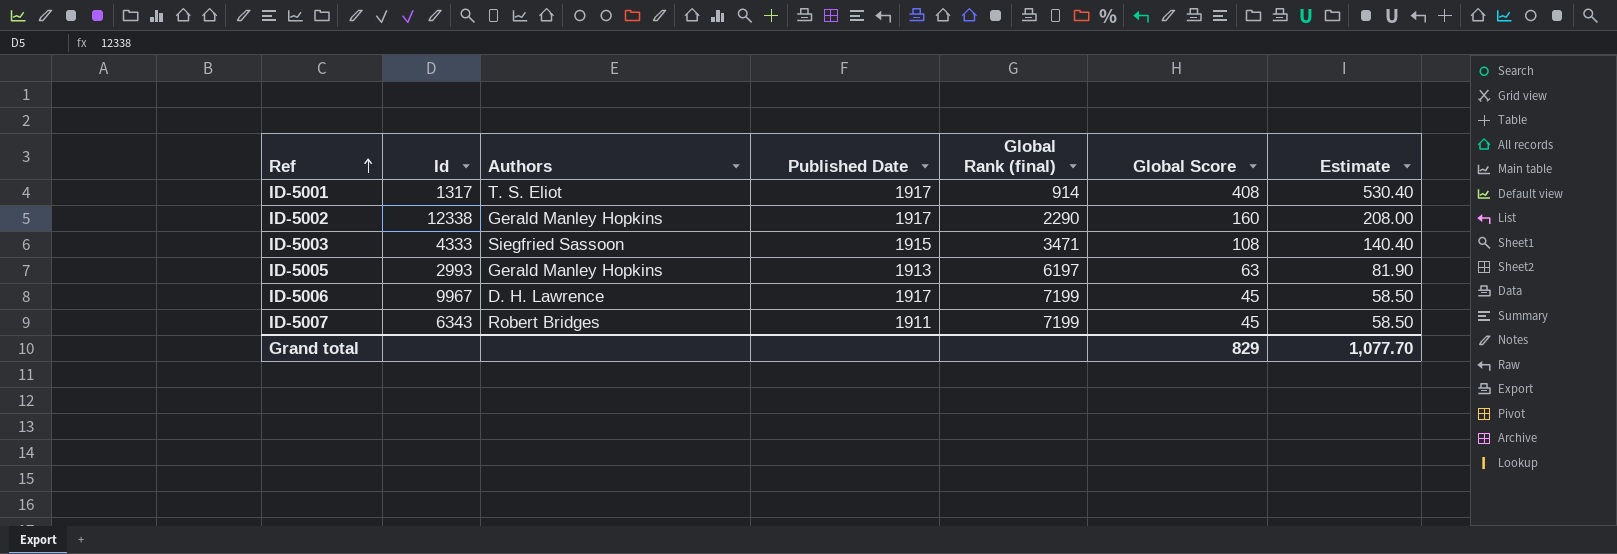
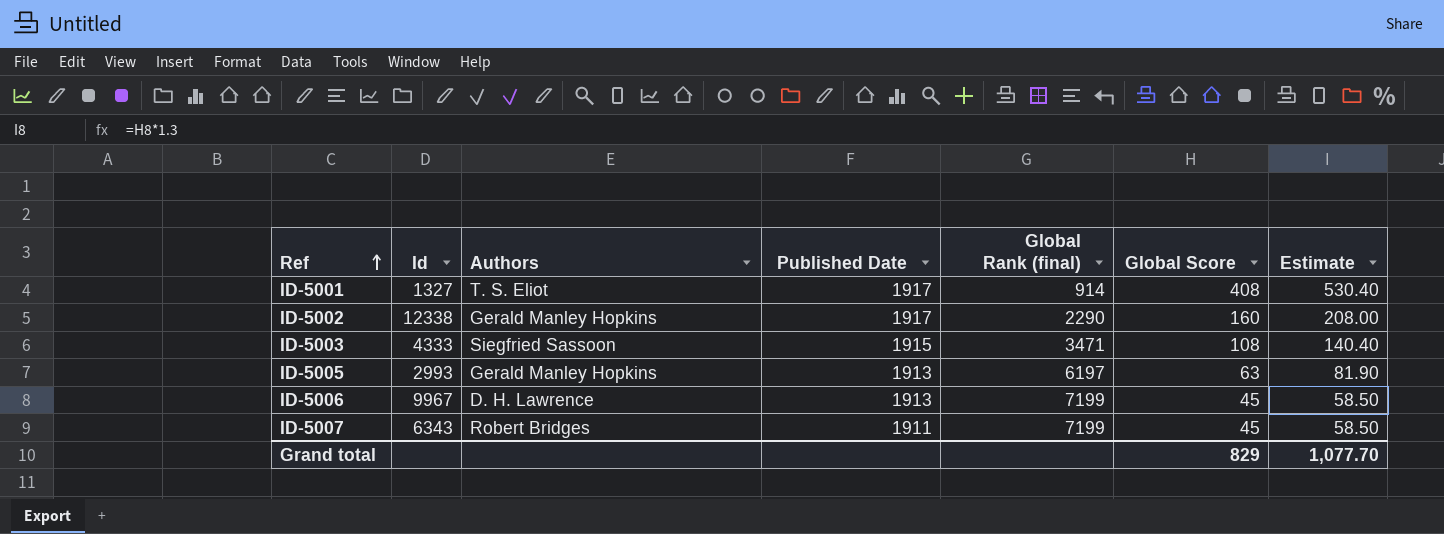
ID-5001 | Id: 1317 -> 1327
ID-5006 | Published Date: 1917 -> 1913

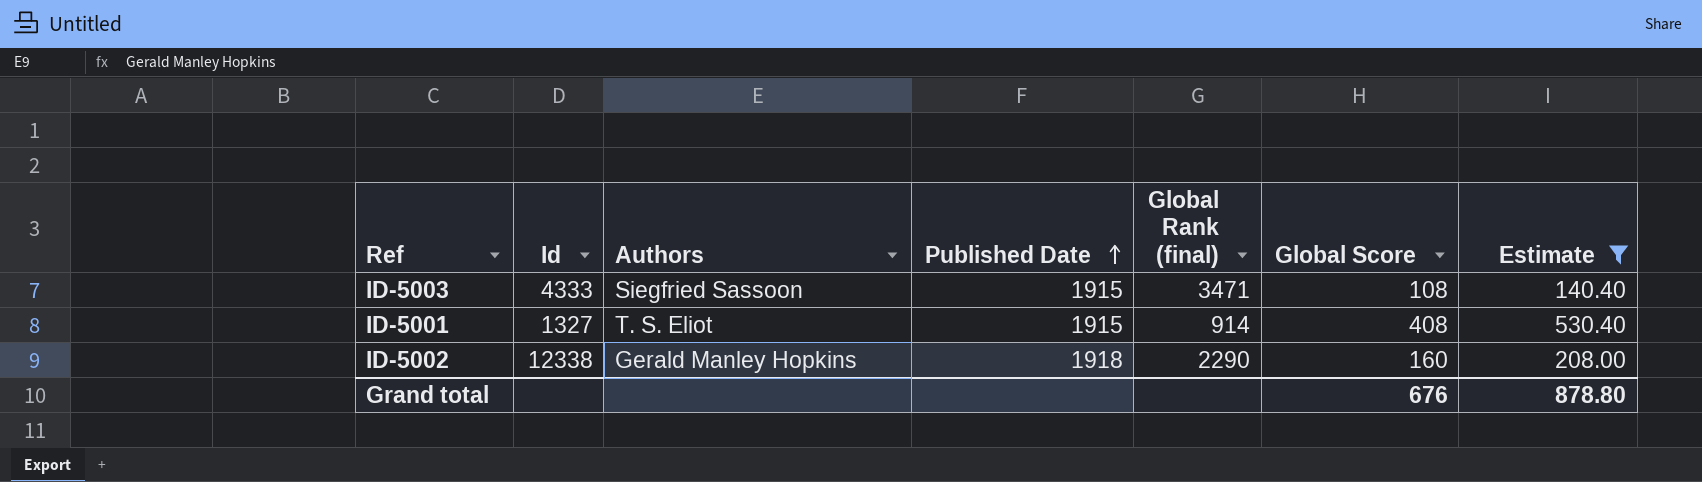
filter: none -> Estimate >= 140.40
row order: Ref ascending -> Published Date ascending
ID-5001 | Published Date: 1917 -> 1915
ID-5002 | Published Date: 1917 -> 1918
Grand total | Global Score: 829 -> 676
Grand total | Estimate: 1,077.70 -> 878.80

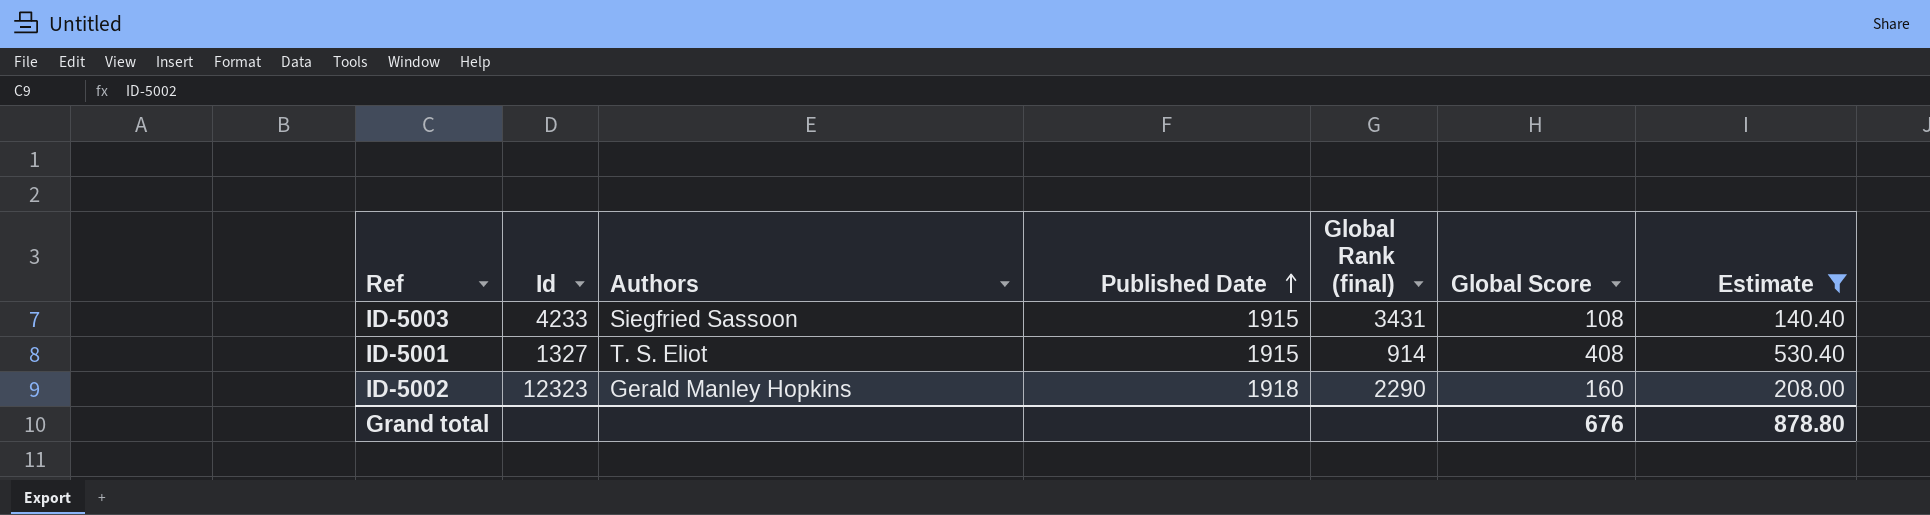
ID-5003 | Id: 4333 -> 4233
ID-5003 | Global Rank (final): 3471 -> 3431
ID-5002 | Id: 12338 -> 12323

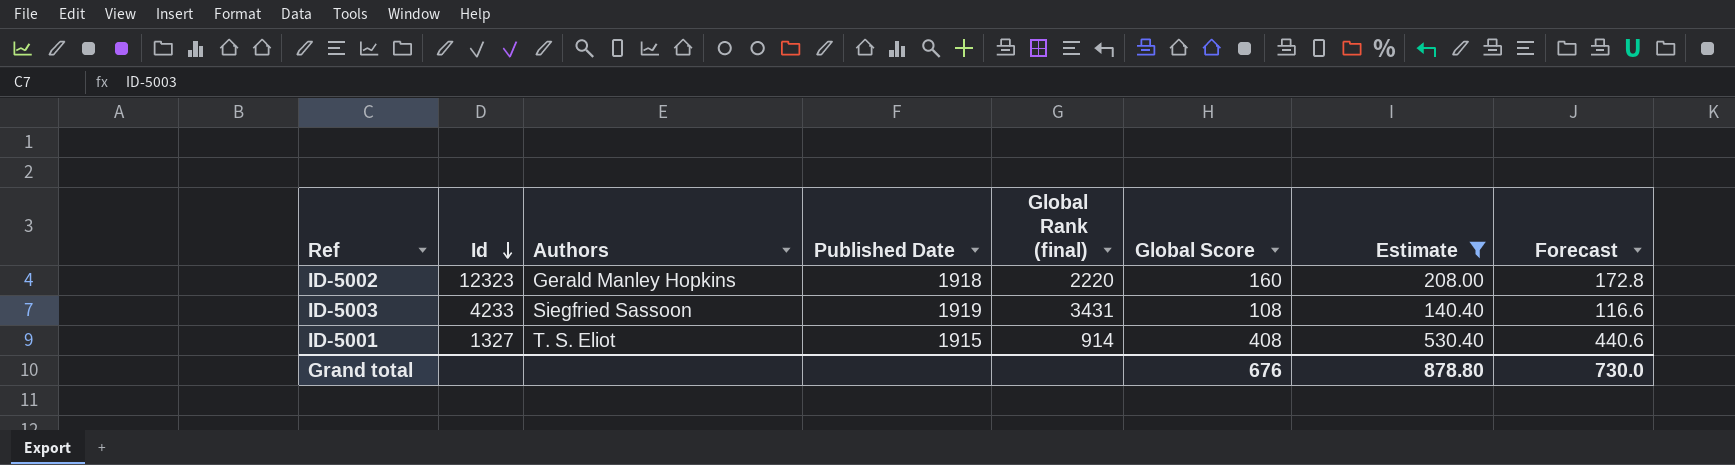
row order: Published Date ascending -> Id descending
column Forecast | formula: none -> [Global Score] * 1.08
ID-5002 | Global Rank (final): 2290 -> 2220
ID-5003 | Published Date: 1915 -> 1919

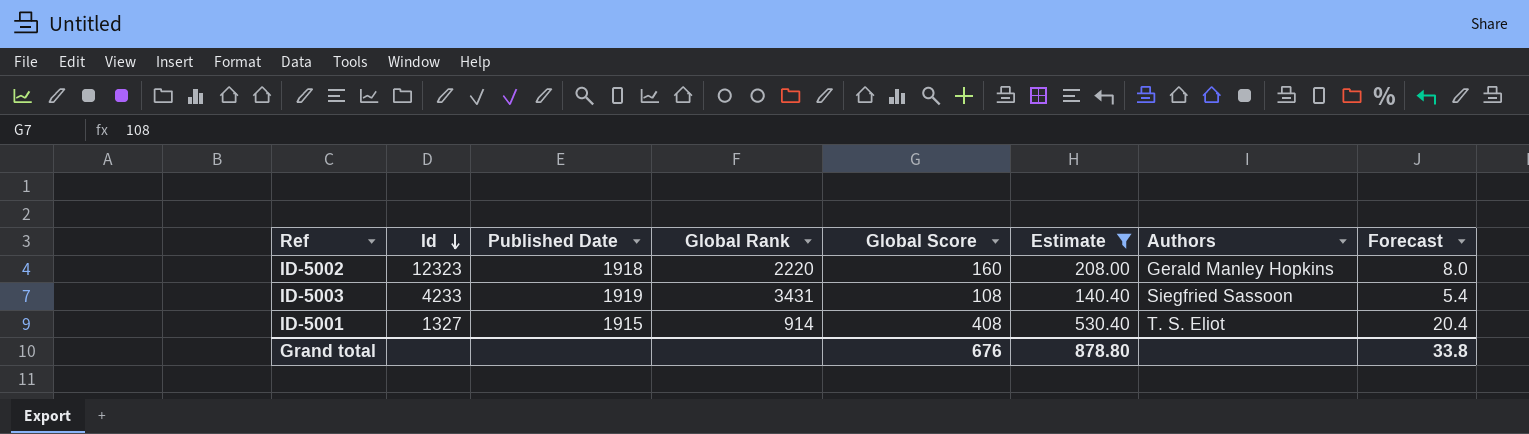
column name: Global Rank (final) -> Global Rank
column Authors | position: 3 -> 7
column Forecast | formula: [Global Score] * 1.08 -> [Global Score] * 0.05
Grand total | Forecast: 730.0 -> 33.8

